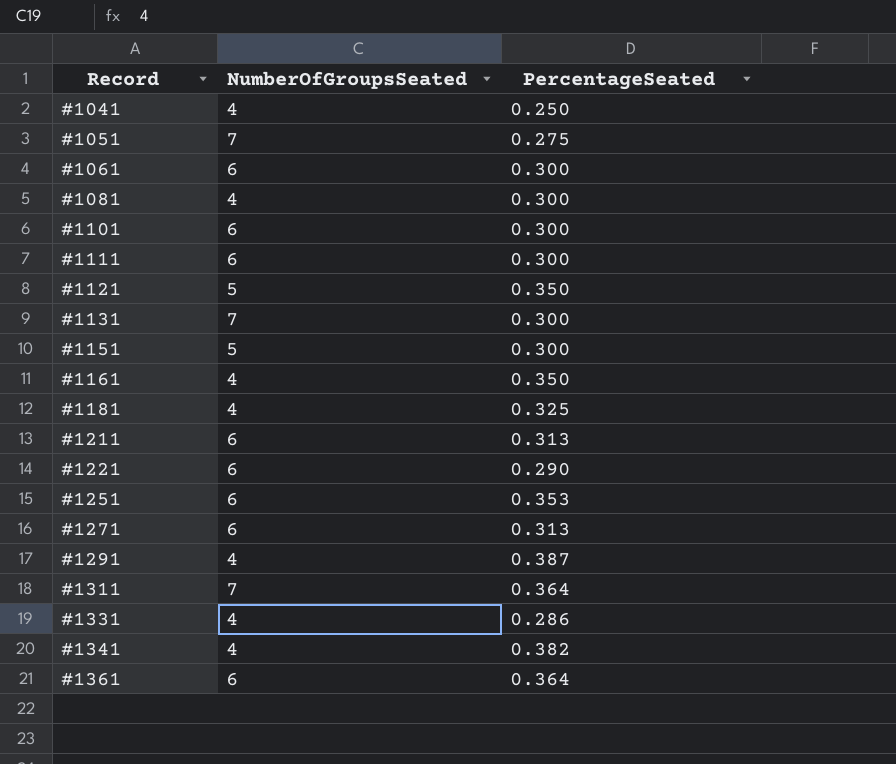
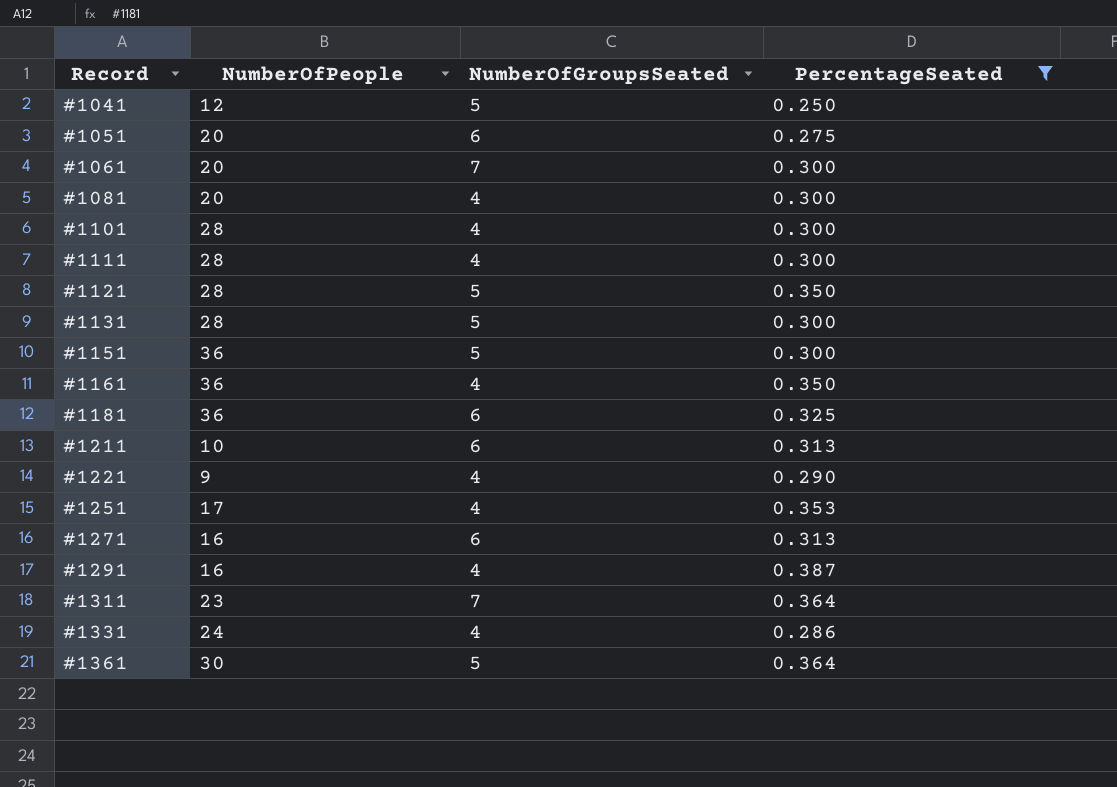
filter: none -> PercentageSeated != 0.382
column NumberOfPeople | position: none -> 2
#1041 | NumberOfGroupsSeated: 4 -> 5
#1051 | NumberOfGroupsSeated: 7 -> 6
#1061 | NumberOfGroupsSeated: 6 -> 7
#1101 | NumberOfGroupsSeated: 6 -> 4
#1111 | NumberOfGroupsSeated: 6 -> 4
#1131 | NumberOfGroupsSeated: 7 -> 5
#1181 | NumberOfGroupsSeated: 4 -> 6
#1221 | NumberOfGroupsSeated: 6 -> 4
#1251 | NumberOfGroupsSeated: 6 -> 4
#1361 | NumberOfGroupsSeated: 6 -> 5

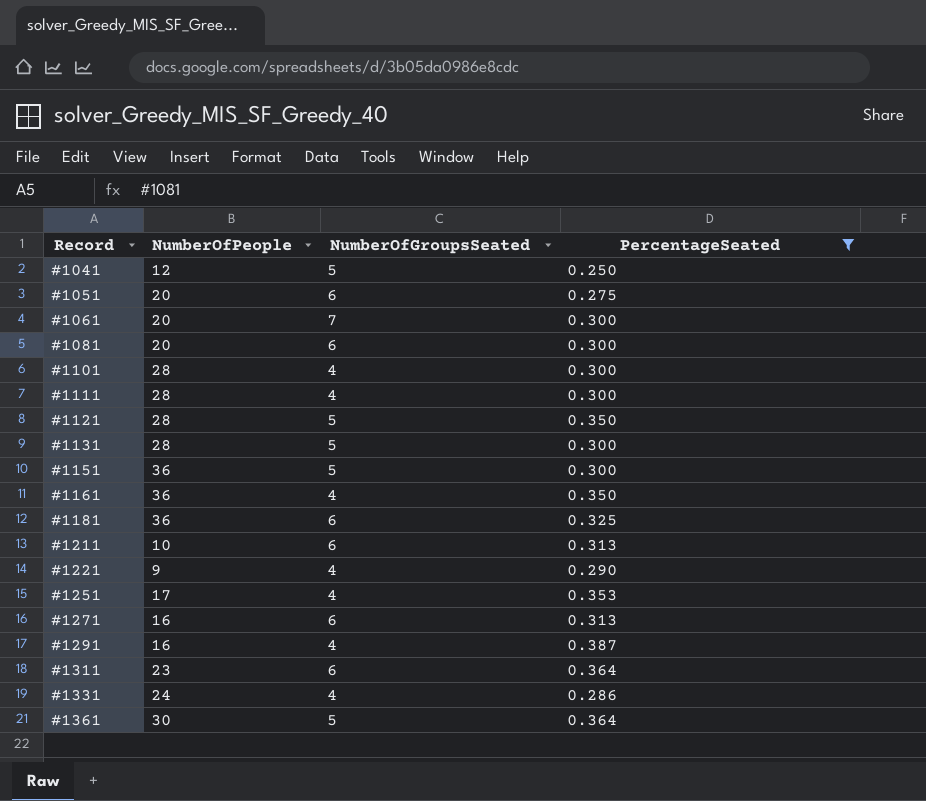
#1081 | NumberOfGroupsSeated: 4 -> 6
#1311 | NumberOfGroupsSeated: 7 -> 6

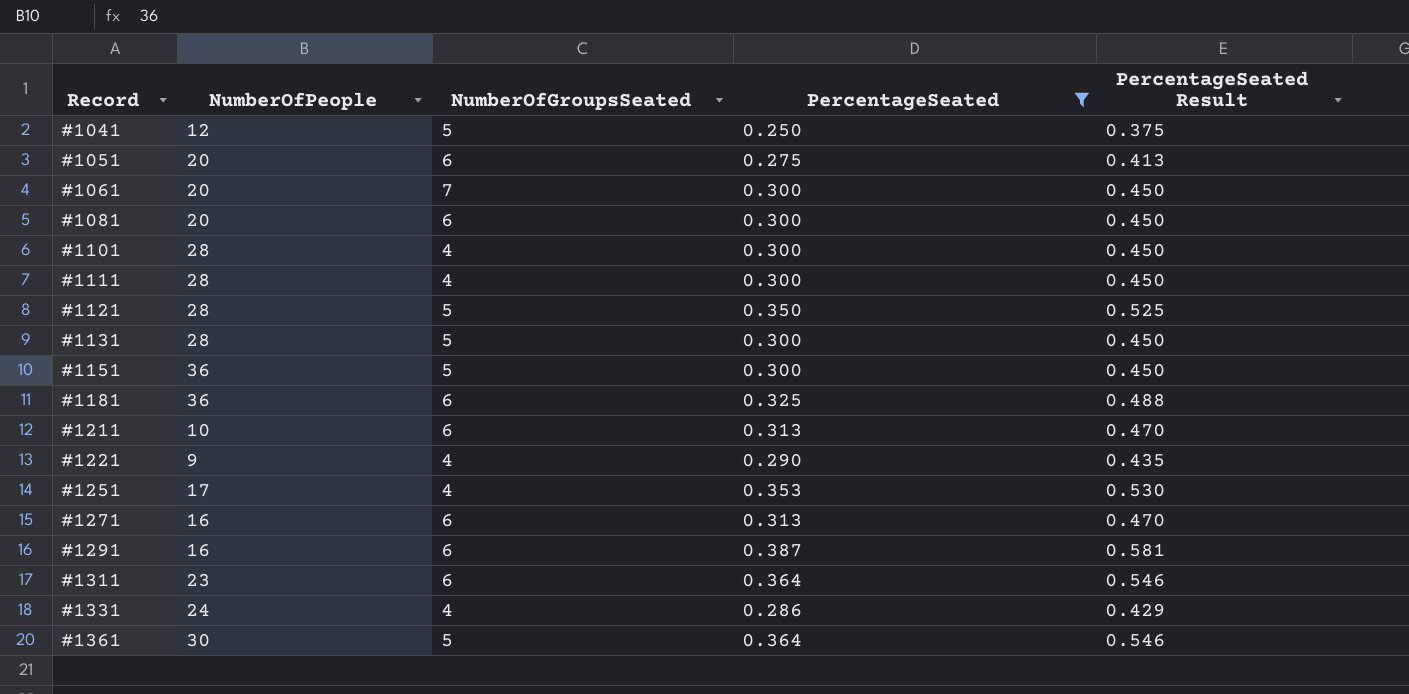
column PercentageSeated Result | formula: none -> [PercentageSeated] * 1.5
row #1161: 36 | 4 | 0.350 -> none
#1291 | NumberOfGroupsSeated: 4 -> 6

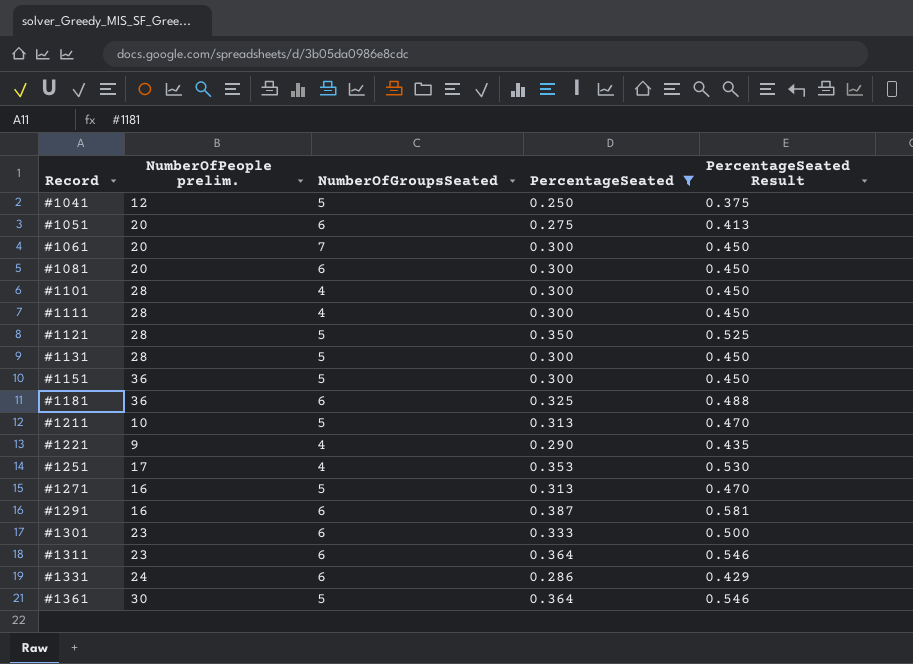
column name: NumberOfPeople -> NumberOfPeople prelim.
#1211 | NumberOfGroupsSeated: 6 -> 5
#1271 | NumberOfGroupsSeated: 6 -> 5
row #1301: none -> 23 | 6 | 0.333 | 0.500
#1331 | NumberOfGroupsSeated: 4 -> 6

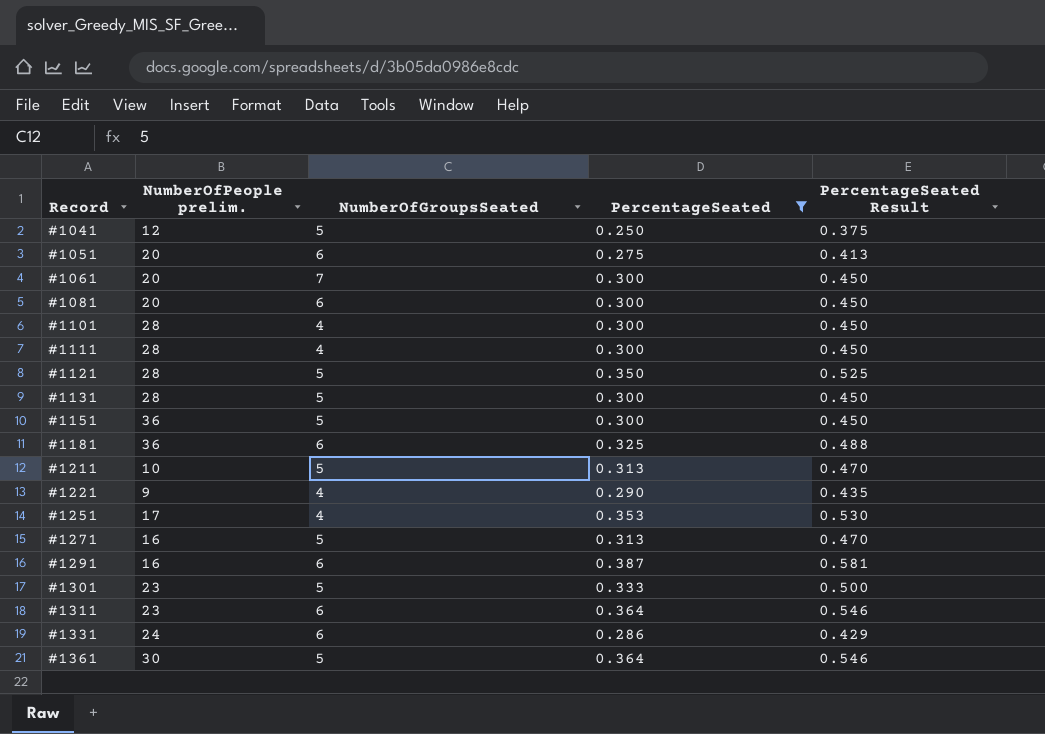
#1301 | NumberOfGroupsSeated: 6 -> 5

